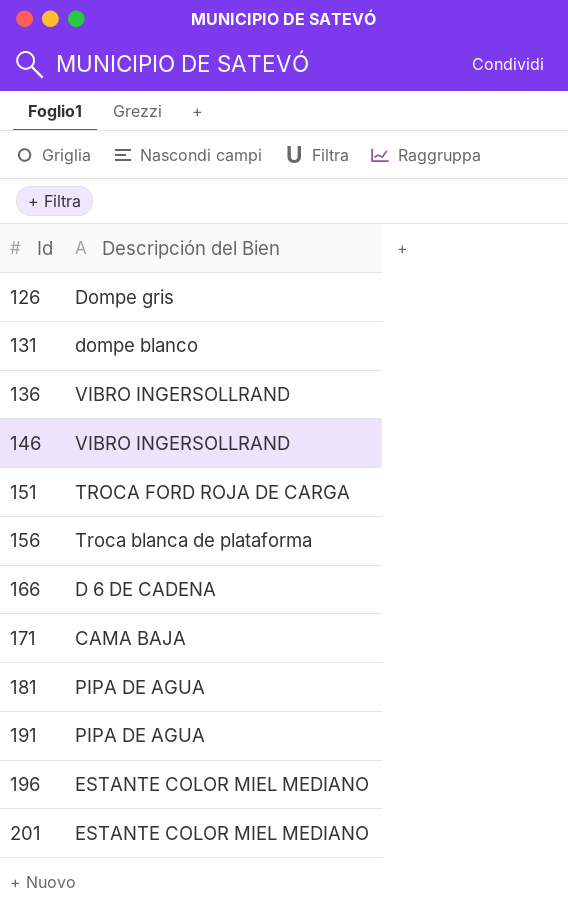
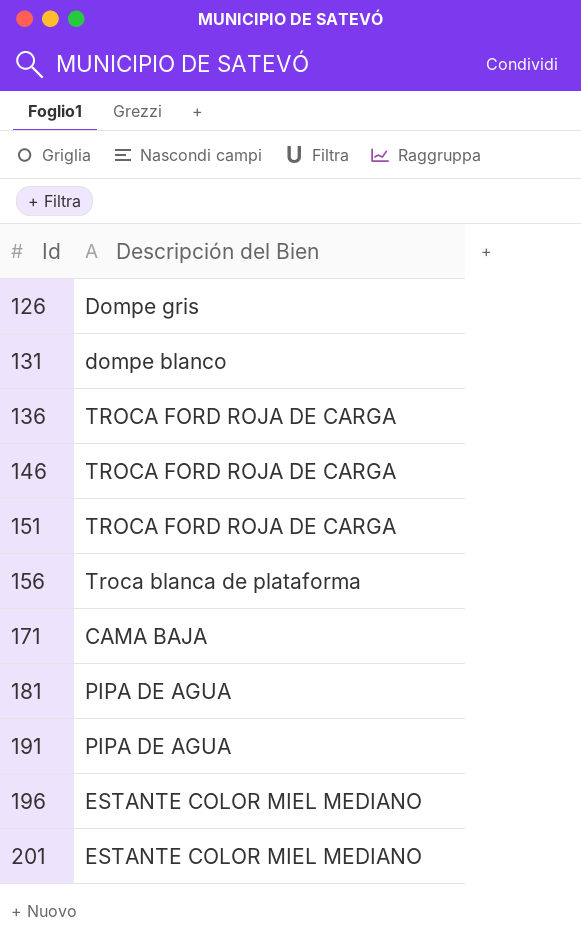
row 166: D 6 DE CADENA -> none
136 | Descripción del Bien: VIBRO INGERSOLLRAND -> TROCA FORD ROJA DE CARGA
146 | Descripción del Bien: VIBRO INGERSOLLRAND -> TROCA FORD ROJA DE CARGA

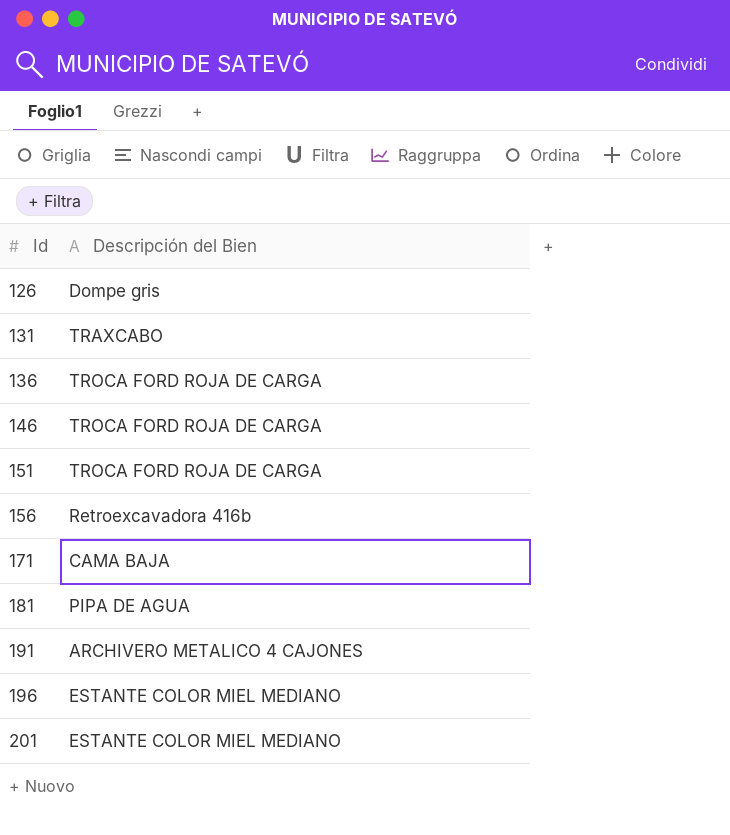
131 | Descripción del Bien: dompe blanco -> TRAXCABO
156 | Descripción del Bien: Troca blanca de plataforma -> Retroexcavadora 416b
191 | Descripción del Bien: PIPA DE AGUA -> ARCHIVERO METALICO 4 CAJONES

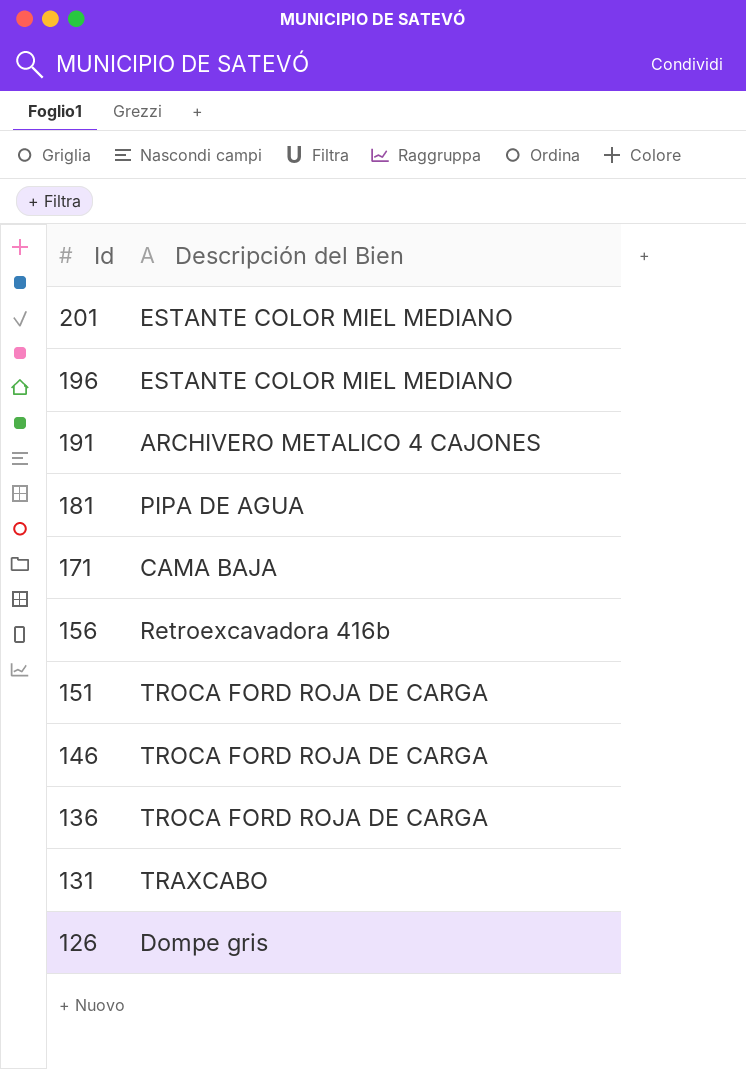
row order: Id ascending -> Id descending

